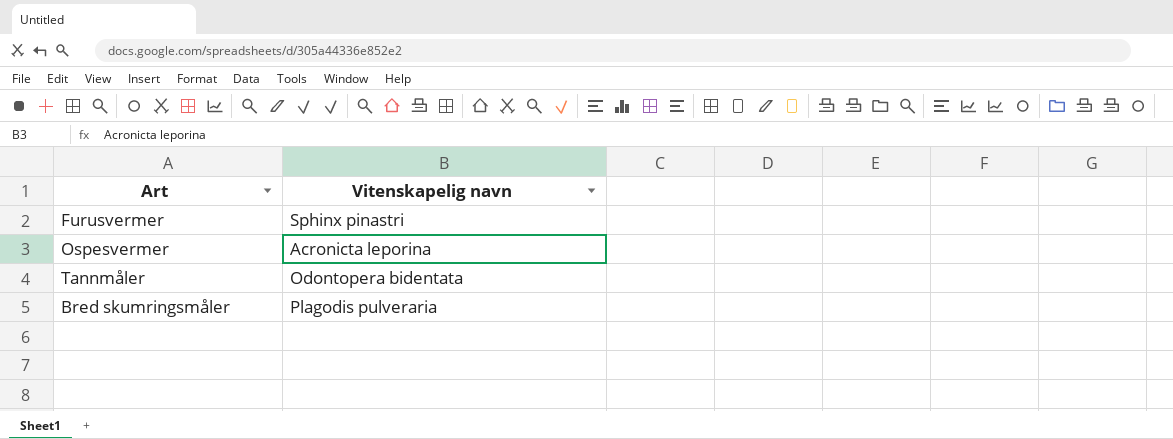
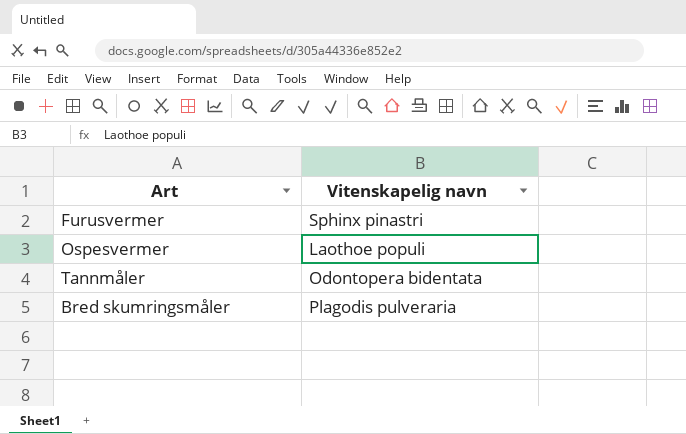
Ospesvermer | Vitenskapelig navn: Acronicta leporina -> Laothoe populi

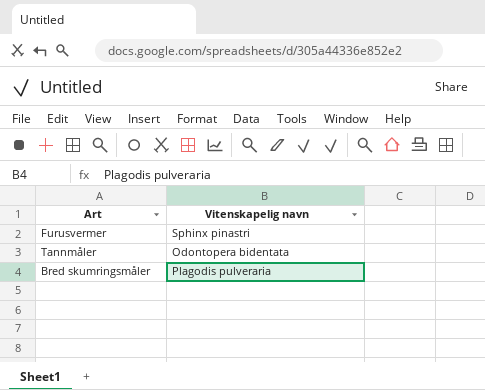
row Ospesvermer: Laothoe populi -> none

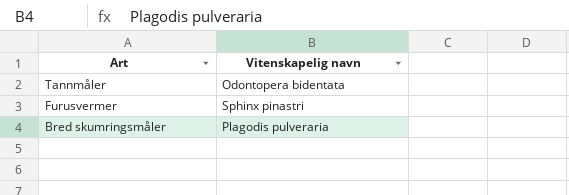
row order: none -> Art descending

